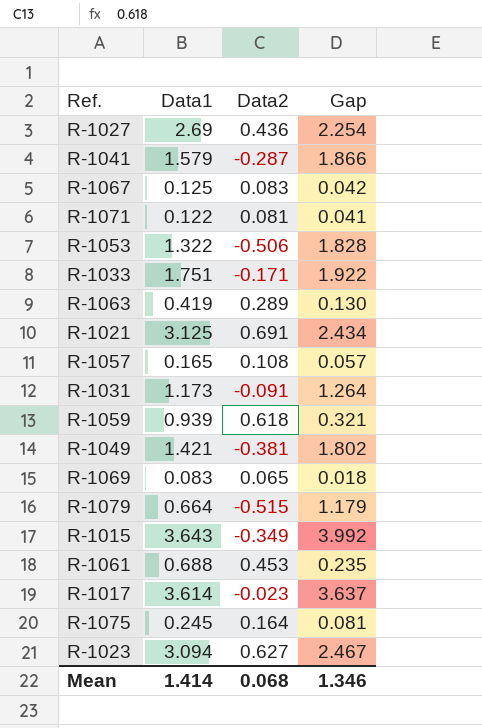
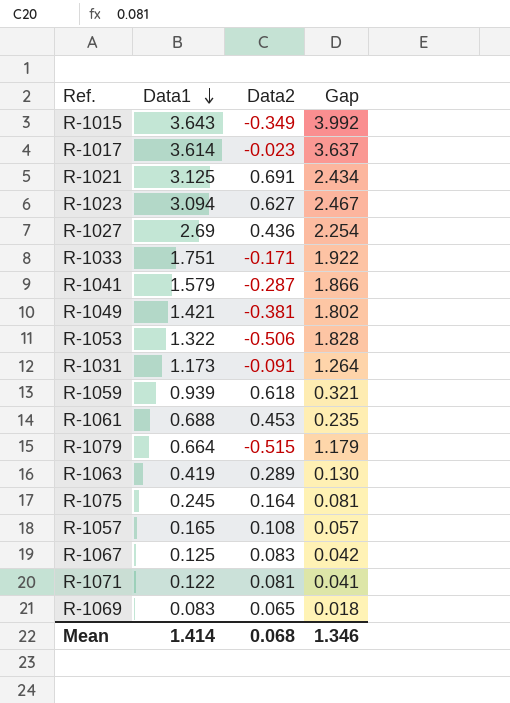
row order: none -> Data1 descending

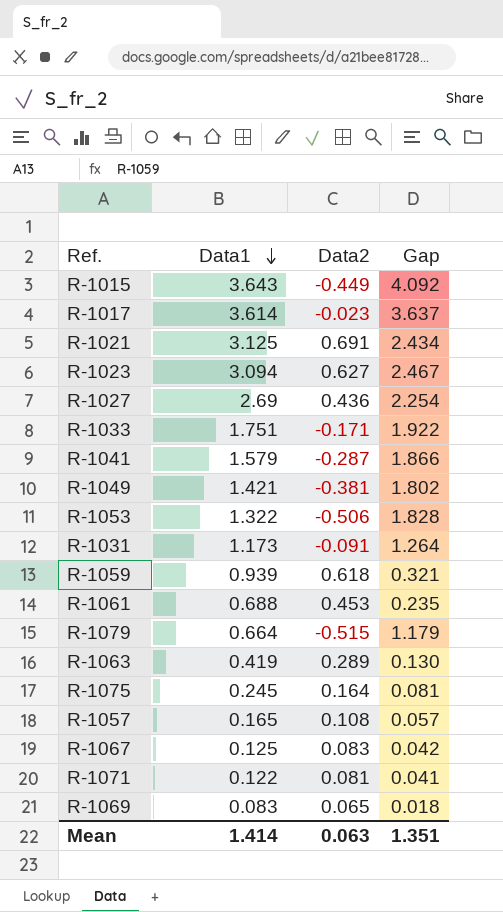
R-1015 | Data2: -0.349 -> -0.449
R-1015 | Gap: 3.992 -> 4.092
Mean | Data2: 0.068 -> 0.063
Mean | Gap: 1.346 -> 1.351

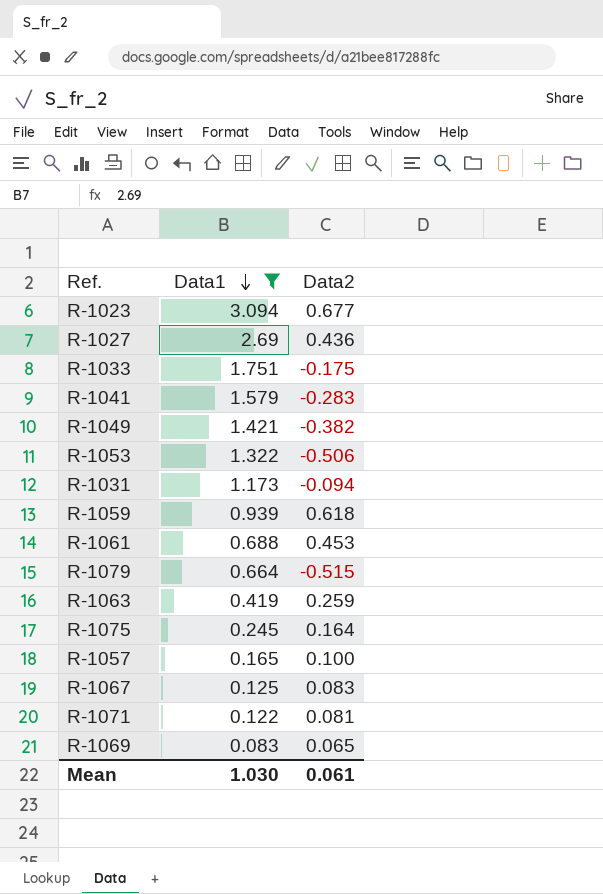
filter: none -> Data1 <= 3.094
column Gap | formula: [Data1] - [Data2] -> none
R-1023 | Data2: 0.627 -> 0.677
R-1033 | Data2: -0.171 -> -0.175
R-1041 | Data2: -0.287 -> -0.283
R-1049 | Data2: -0.381 -> -0.382
R-1031 | Data2: -0.091 -> -0.094
R-1063 | Data2: 0.289 -> 0.259
R-1057 | Data2: 0.108 -> 0.100
Mean | Data1: 1.414 -> 1.030
Mean | Data2: 0.063 -> 0.061

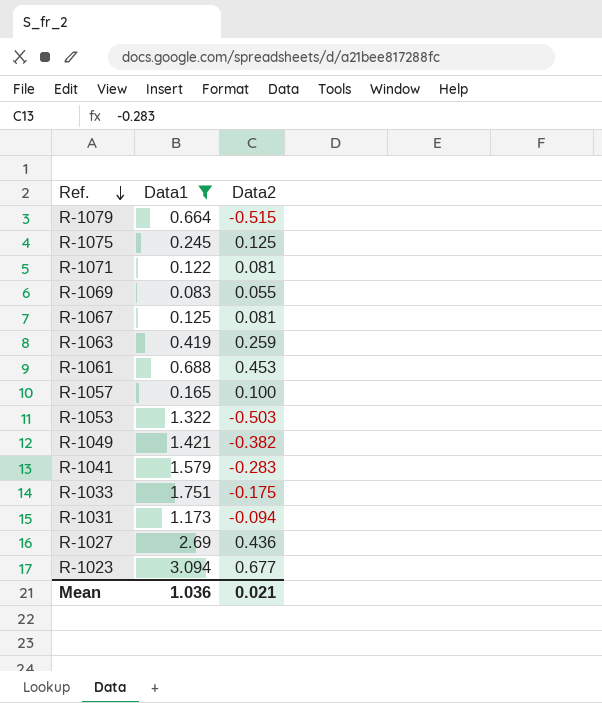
row order: Data1 descending -> Ref. descending
row R-1059: 0.939 | 0.618 -> none
R-1075 | Data2: 0.164 -> 0.125
R-1069 | Data2: 0.065 -> 0.055
R-1067 | Data2: 0.083 -> 0.081
R-1053 | Data2: -0.506 -> -0.503
Mean | Data1: 1.030 -> 1.036
Mean | Data2: 0.061 -> 0.021

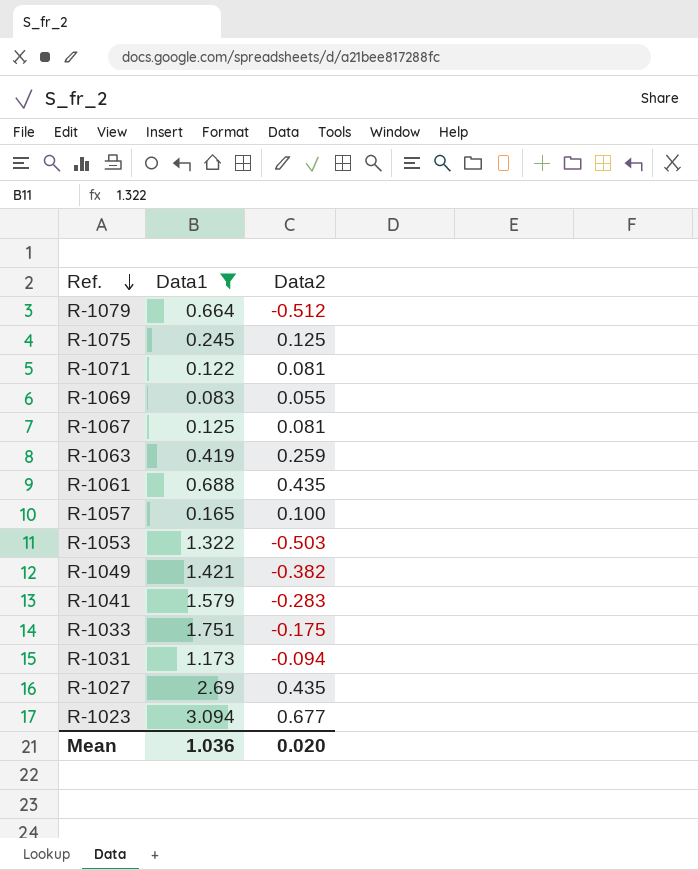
R-1079 | Data2: -0.515 -> -0.512
R-1061 | Data2: 0.453 -> 0.435
R-1027 | Data2: 0.436 -> 0.435
Mean | Data2: 0.021 -> 0.020

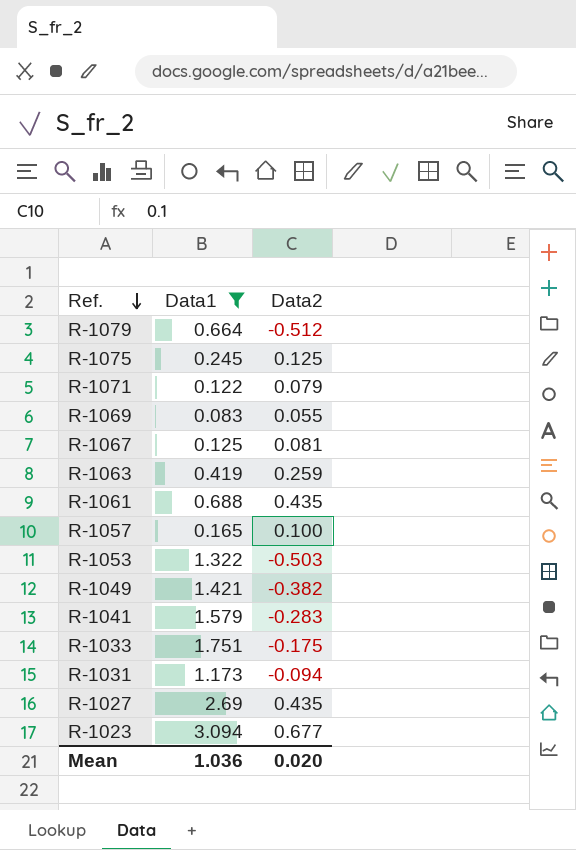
R-1071 | Data2: 0.081 -> 0.079

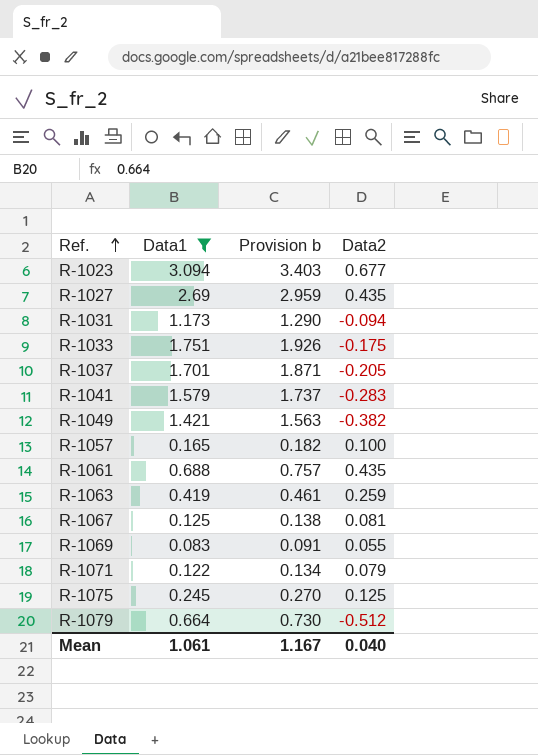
row order: Ref. descending -> Ref. ascending
column Provision b | formula: none -> [Data1] * 1.1
row R-1053: 1.322 | -0.503 -> none
row R-1037: none -> 1.701 | 1.871 | -0.205
Mean | Data1: 1.036 -> 1.061
Mean | Data2: 0.020 -> 0.040

